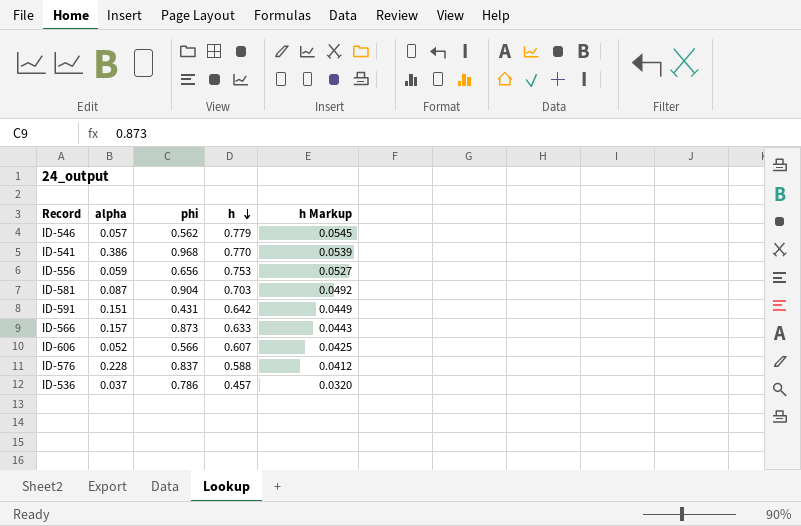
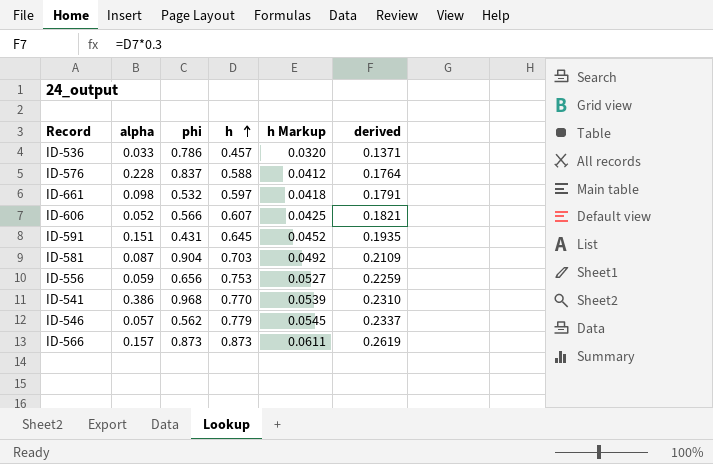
row order: h descending -> h ascending
column derived | formula: none -> [h] * 0.3
ID-536 | alpha: 0.037 -> 0.033
row ID-661: none -> 0.098 | 0.532 | 0.597 | 0.0418 | 0.1791
ID-591 | h: 0.642 -> 0.645
ID-591 | h Markup: 0.0449 -> 0.0452
ID-566 | h: 0.633 -> 0.873
ID-566 | h Markup: 0.0443 -> 0.0611

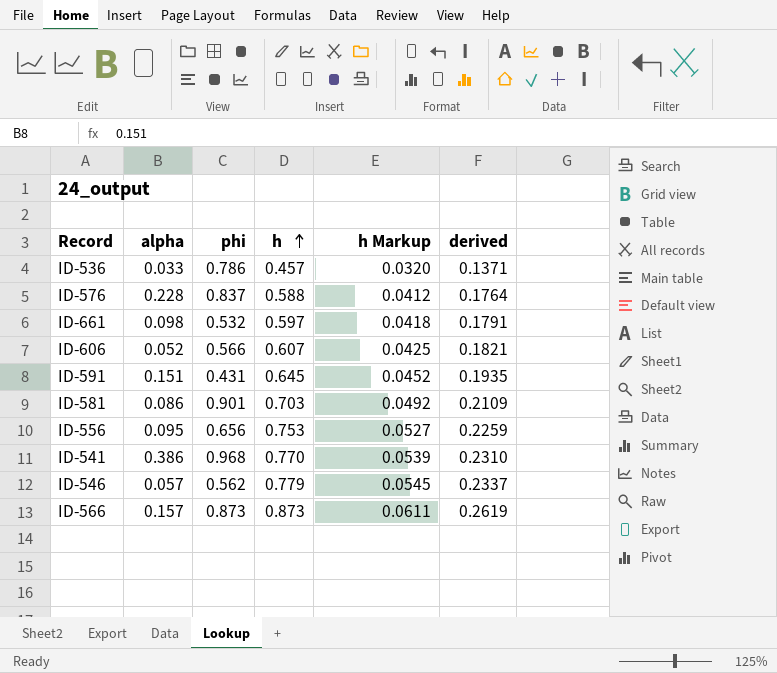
ID-581 | alpha: 0.087 -> 0.086
ID-581 | phi: 0.904 -> 0.901
ID-556 | alpha: 0.059 -> 0.095

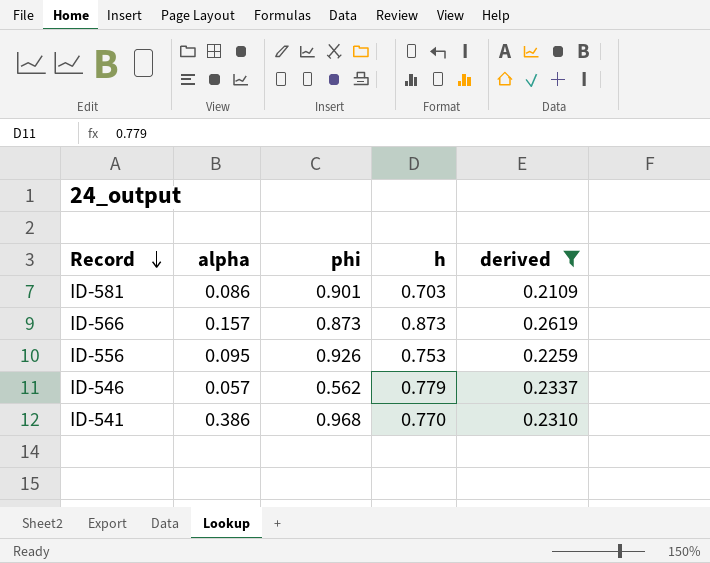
filter: none -> derived >= 0.2109
row order: h ascending -> Record descending
column h Markup | formula: [h] * 0.07 -> none
ID-556 | phi: 0.656 -> 0.926

